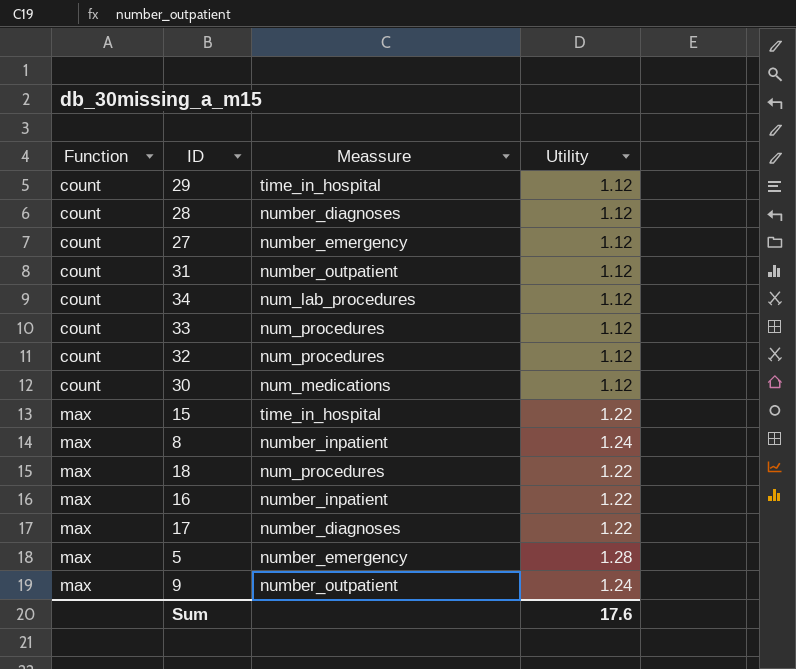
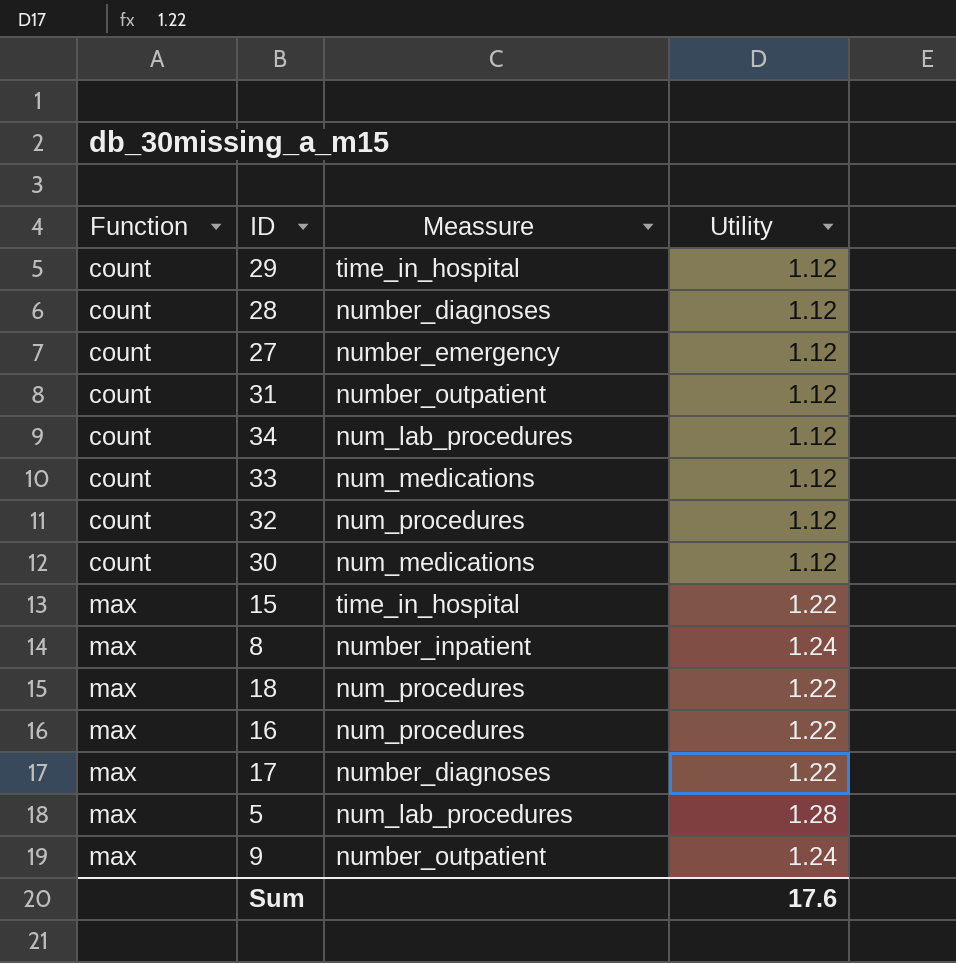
33 | Meassure: num_procedures -> num_medications
16 | Meassure: number_inpatient -> num_procedures
5 | Meassure: number_emergency -> num_lab_procedures

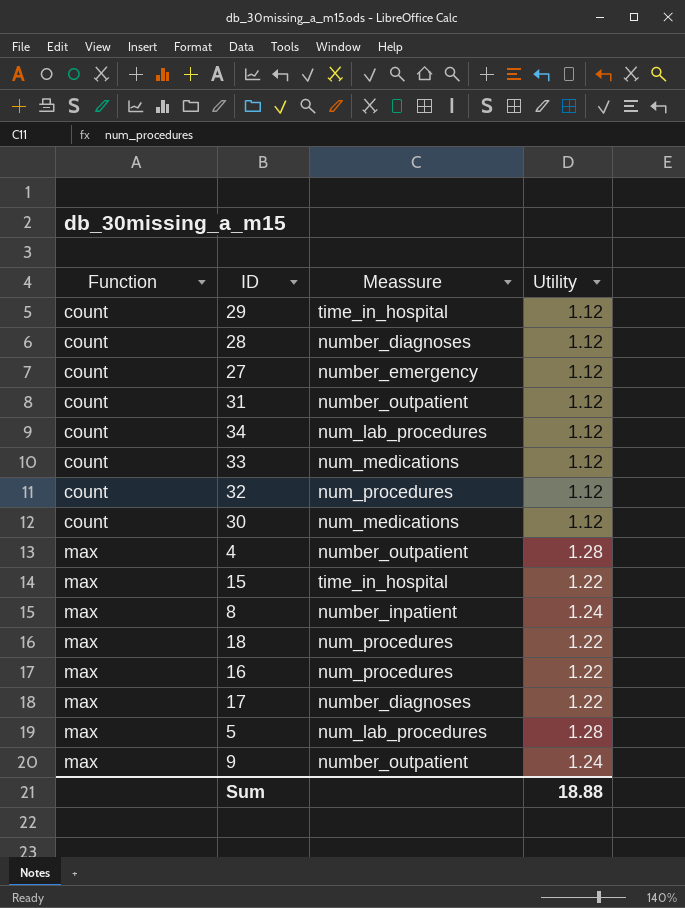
row 4: none -> max | number_outpatient | 1.28
Sum | Utility: 17.6 -> 18.88

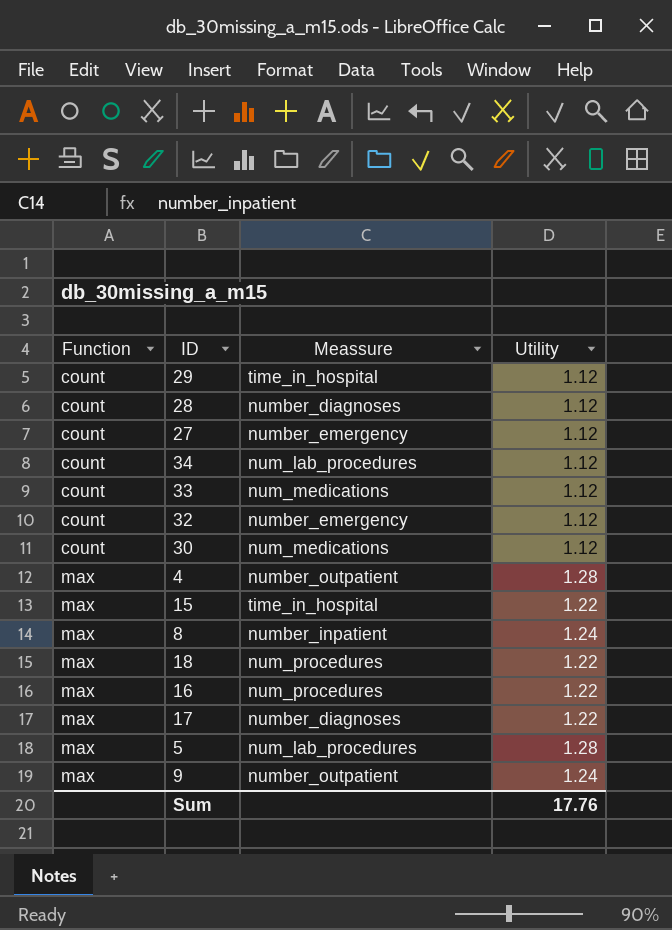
row 31: count | number_outpatient | 1.12 -> none
32 | Meassure: num_procedures -> number_emergency
Sum | Utility: 18.88 -> 17.76

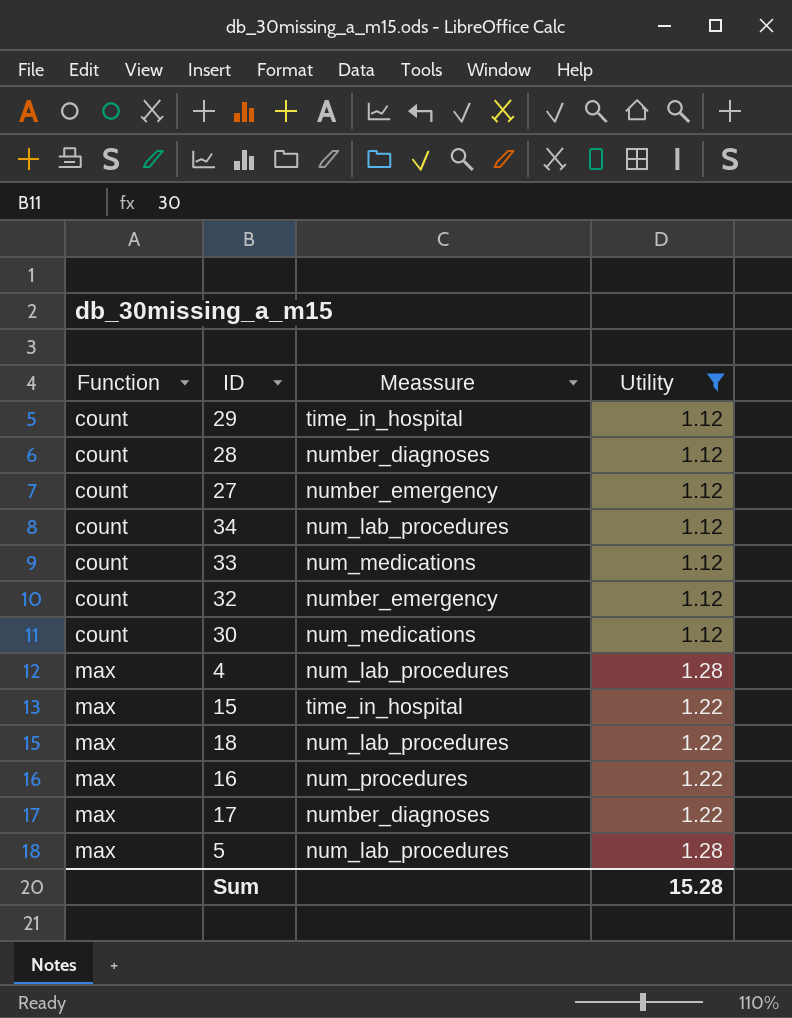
filter: none -> Utility != 1.24
4 | Meassure: number_outpatient -> num_lab_procedures
18 | Meassure: num_procedures -> num_lab_procedures
Sum | Utility: 17.76 -> 15.28

